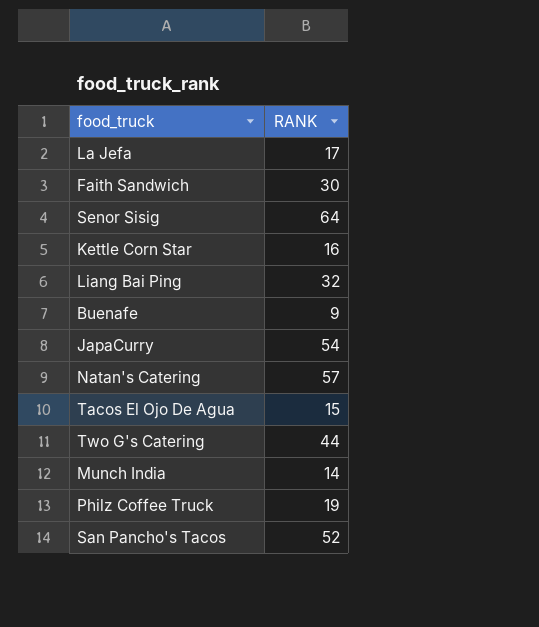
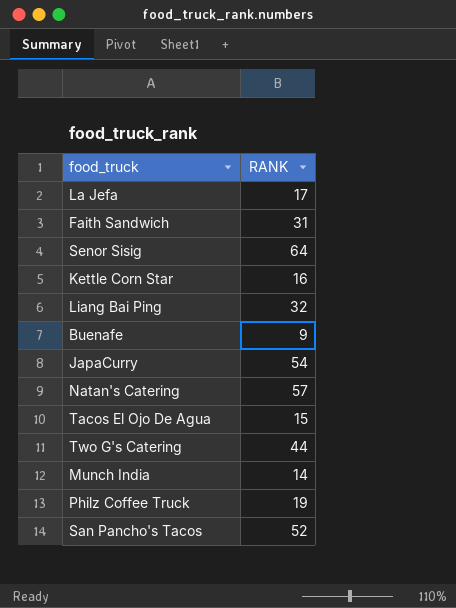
Faith Sandwich | RANK: 30 -> 31

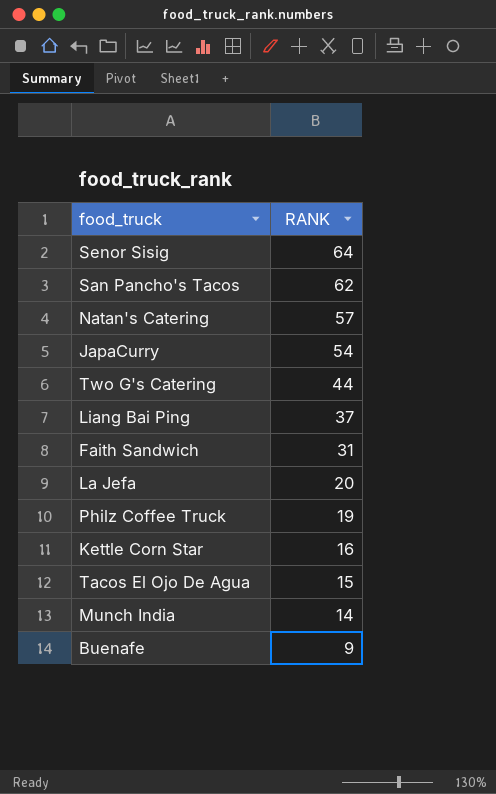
row order: none -> RANK descending
San Pancho's Tacos | RANK: 52 -> 62
Liang Bai Ping | RANK: 32 -> 37
La Jefa | RANK: 17 -> 20

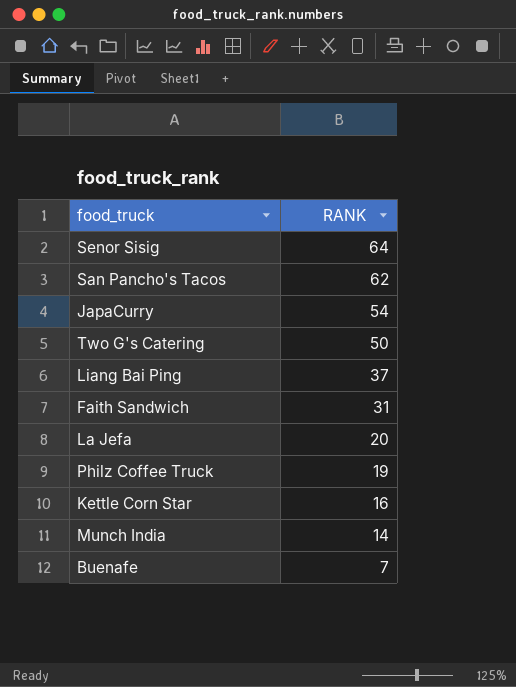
row Natan's Catering: 57 -> none
row Tacos El Ojo De Agua: 15 -> none
Two G's Catering | RANK: 44 -> 50
Buenafe | RANK: 9 -> 7

